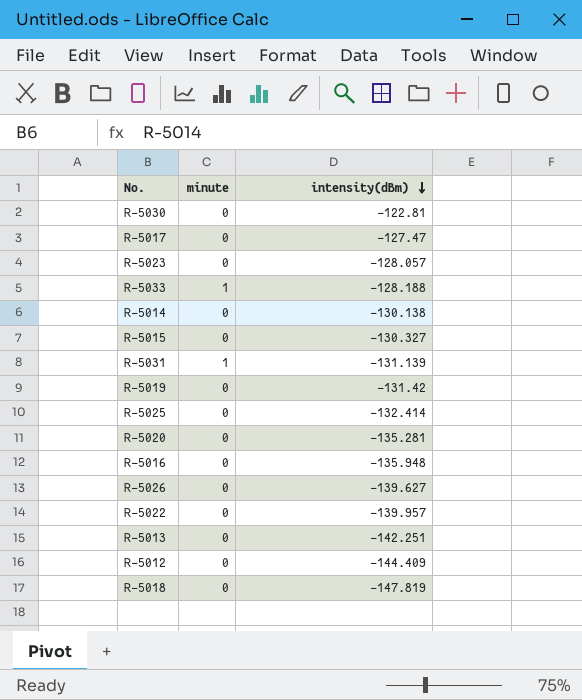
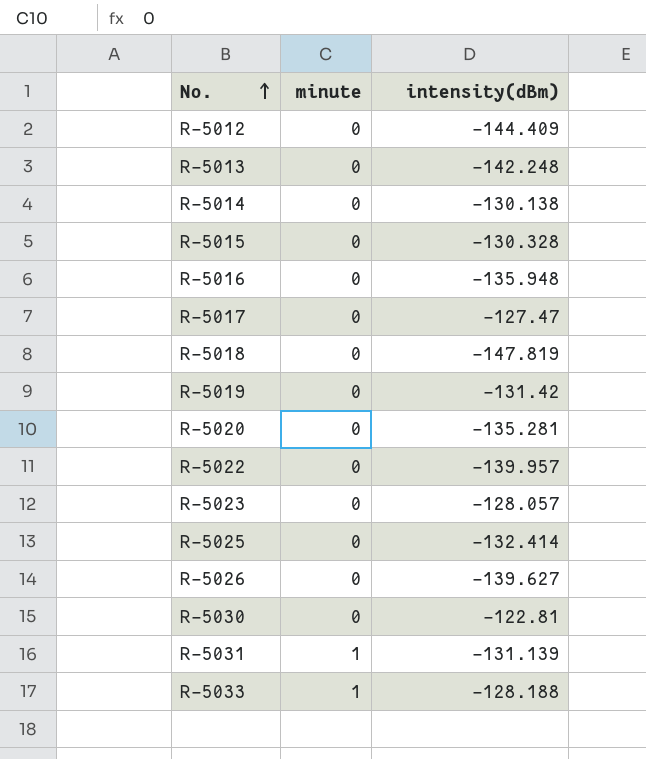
row order: intensity(dBm) descending -> No. ascending
R-5013 | intensity(dBm): -142.251 -> -142.248
R-5015 | intensity(dBm): -130.327 -> -130.328

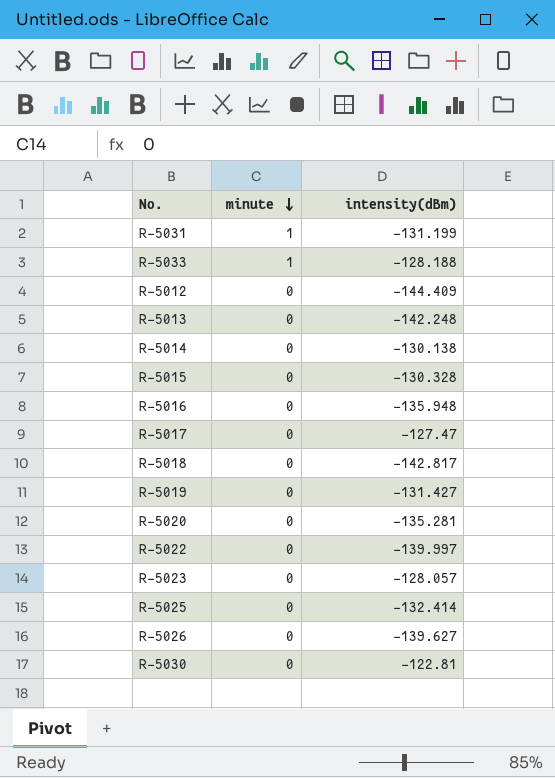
row order: No. ascending -> minute descending
R-5031 | intensity(dBm): -131.139 -> -131.199
R-5018 | intensity(dBm): -147.819 -> -142.817
R-5019 | intensity(dBm): -131.42 -> -131.427
R-5022 | intensity(dBm): -139.957 -> -139.997

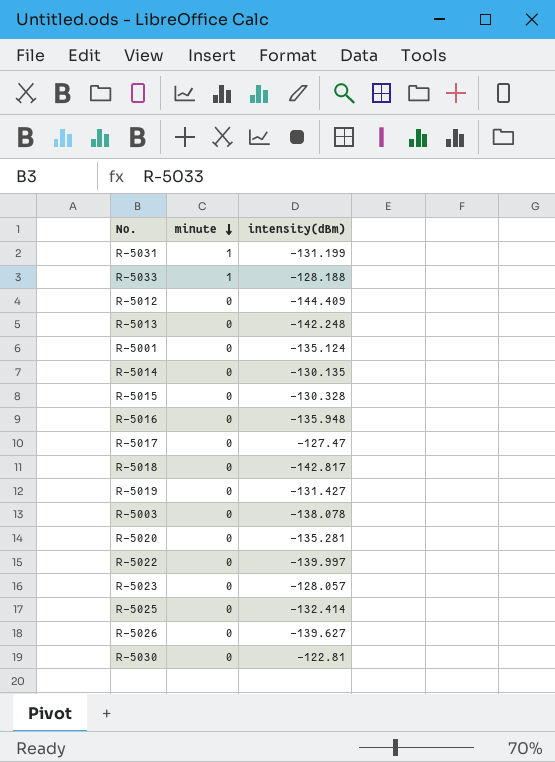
row R-5001: none -> 0 | -135.124
R-5014 | intensity(dBm): -130.138 -> -130.135
row R-5003: none -> 0 | -138.078

